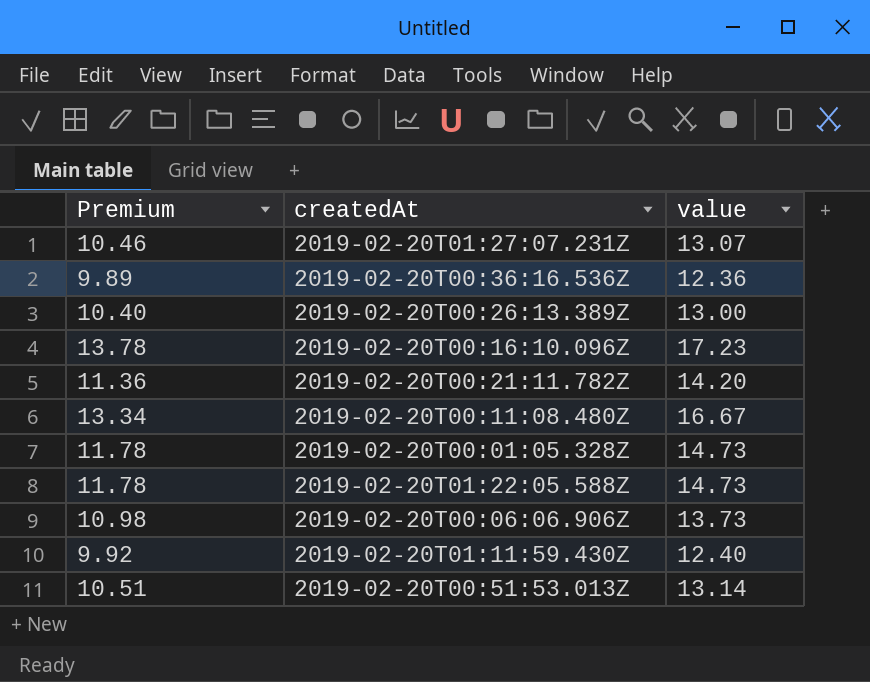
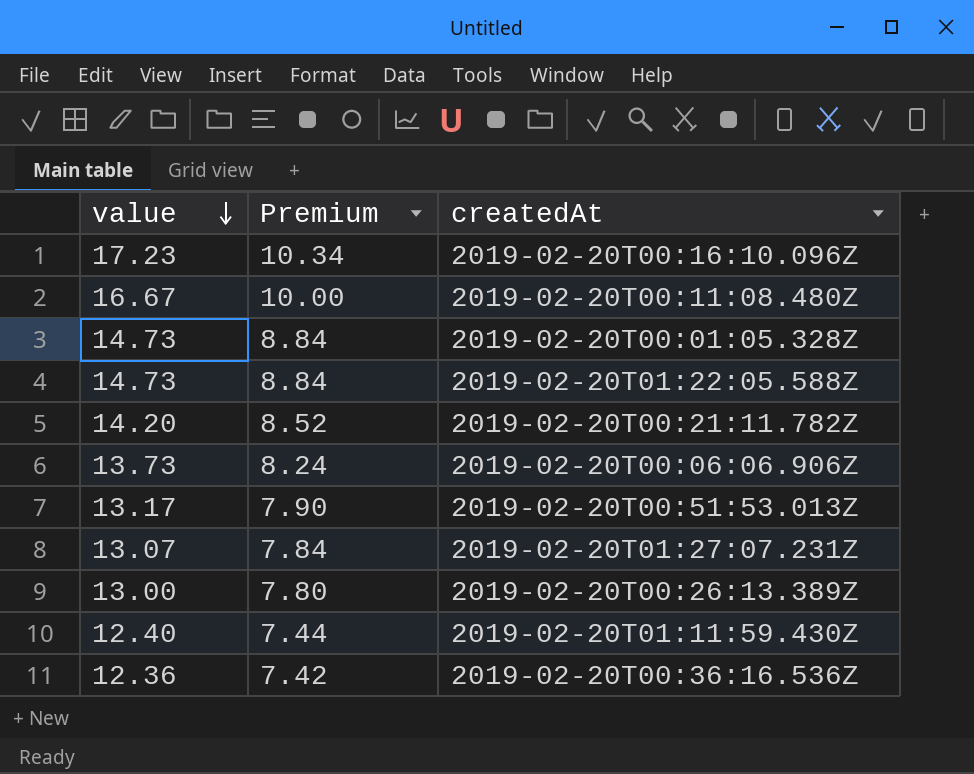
row order: none -> value descending
column value | position: 3 -> 1
column Premium | formula: [value] * 0.8 -> [value] * 0.6
2019-02-20T00:51:53.013Z | value: 13.14 -> 13.17

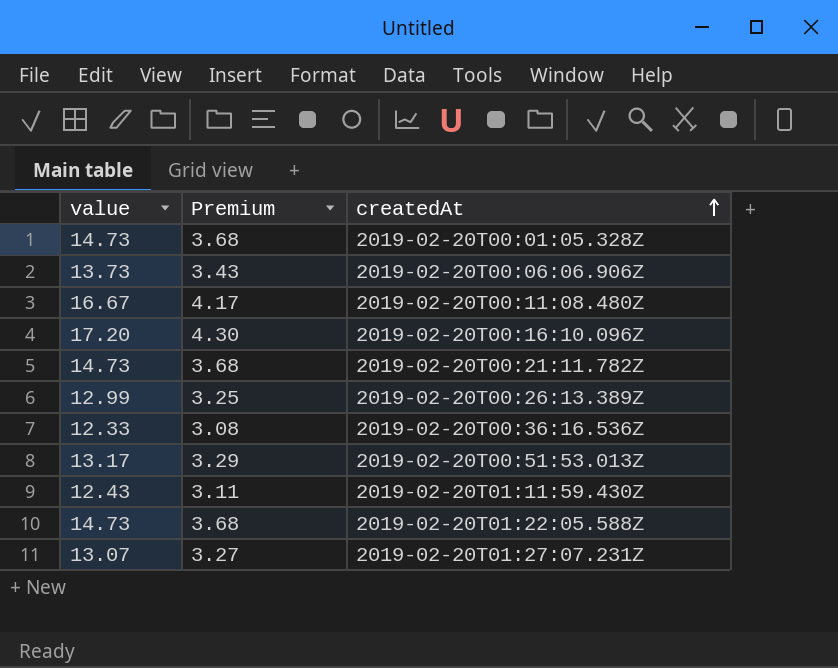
row order: value descending -> createdAt ascending
column Premium | formula: [value] * 0.6 -> [value] * 0.25
2019-02-20T00:16:10.096Z | value: 17.23 -> 17.20
2019-02-20T00:21:11.782Z | value: 14.20 -> 14.73
2019-02-20T00:26:13.389Z | value: 13.00 -> 12.99
2019-02-20T00:36:16.536Z | value: 12.36 -> 12.33
2019-02-20T01:11:59.430Z | value: 12.40 -> 12.43

